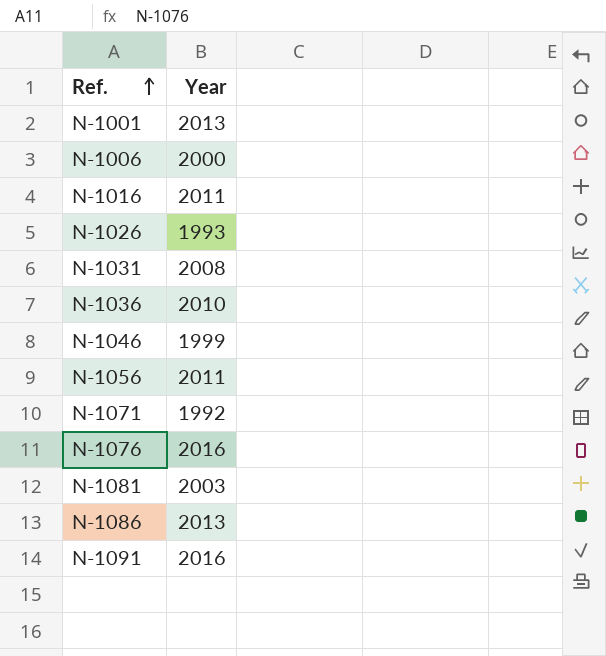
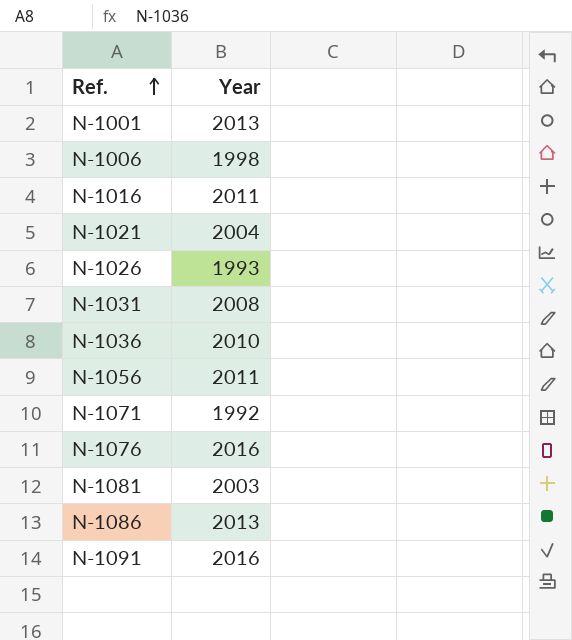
row N-1046: 1999 -> none
N-1006 | Year: 2000 -> 1998
row N-1021: none -> 2004

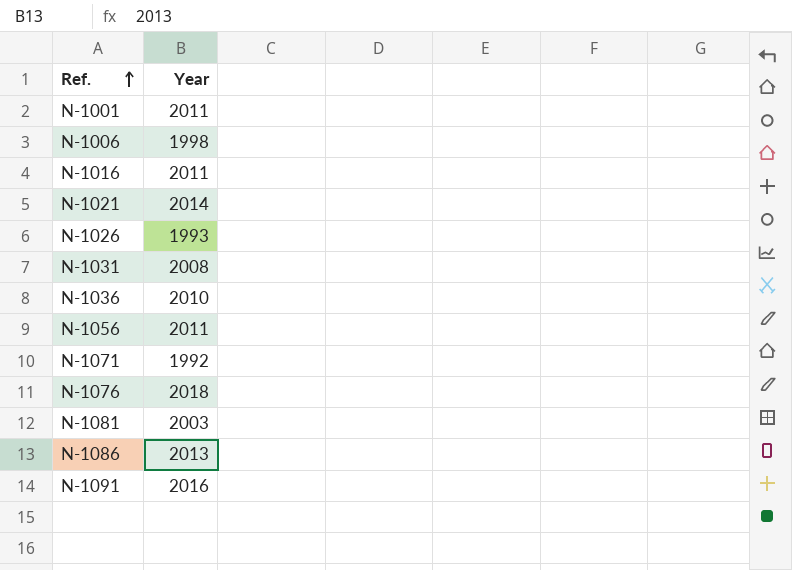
N-1001 | Year: 2013 -> 2011
N-1021 | Year: 2004 -> 2014
N-1076 | Year: 2016 -> 2018

